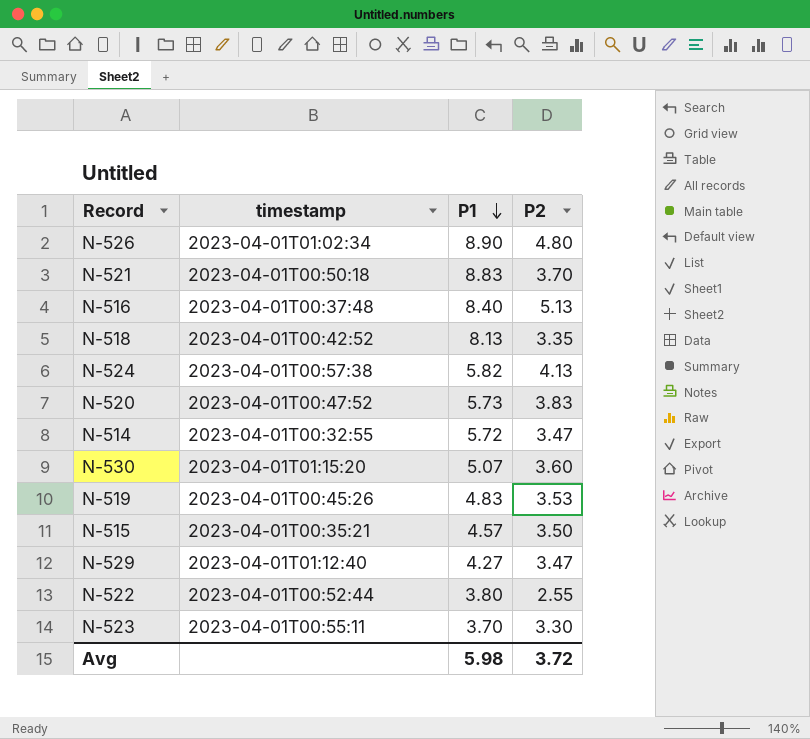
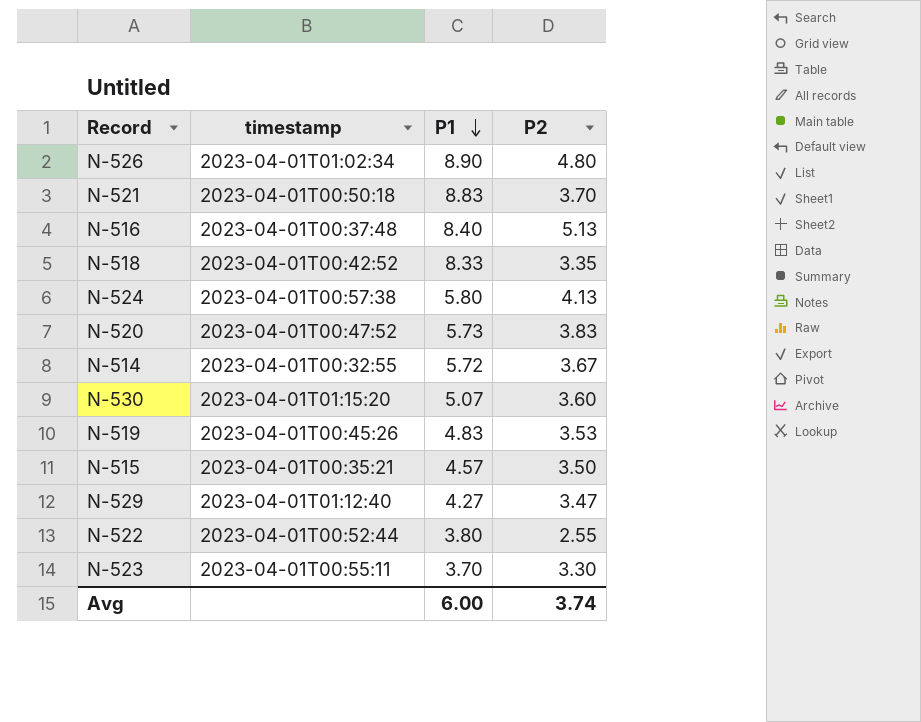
N-518 | P1: 8.13 -> 8.33
N-524 | P1: 5.82 -> 5.80
N-514 | P2: 3.47 -> 3.67
Avg | P1: 5.98 -> 6.00
Avg | P2: 3.72 -> 3.74

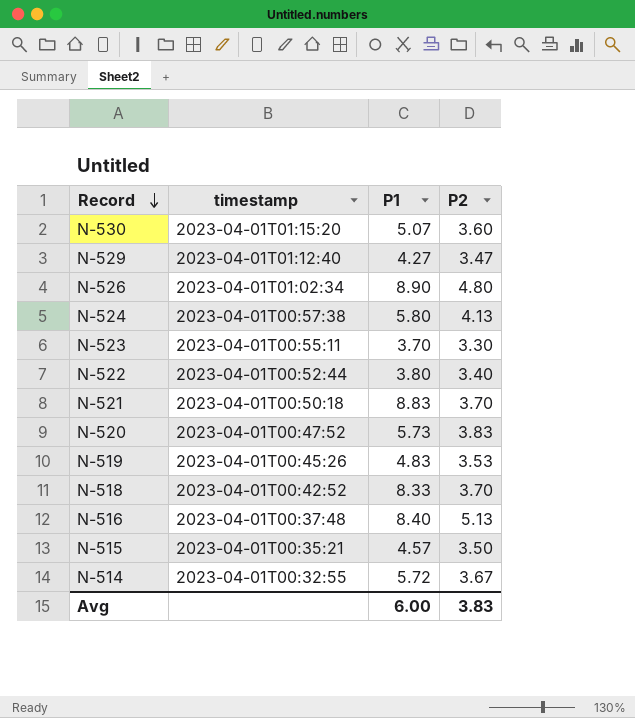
row order: P1 descending -> Record descending
N-522 | P2: 2.55 -> 3.40
N-518 | P2: 3.35 -> 3.70
Avg | P2: 3.74 -> 3.83

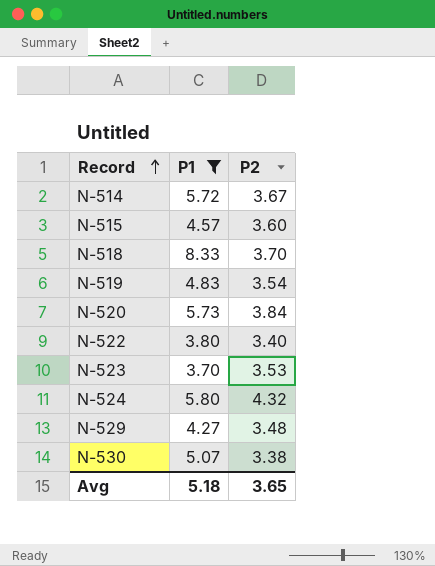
filter: none -> P1 <= 8.33
row order: Record descending -> Record ascending
column timestamp | position: 2 -> none
N-515 | P2: 3.50 -> 3.60
N-519 | P2: 3.53 -> 3.54
N-520 | P2: 3.83 -> 3.84
N-523 | P2: 3.30 -> 3.53
N-524 | P2: 4.13 -> 4.32
N-529 | P2: 3.47 -> 3.48
N-530 | P2: 3.60 -> 3.38
Avg | P1: 6.00 -> 5.18
Avg | P2: 3.83 -> 3.65

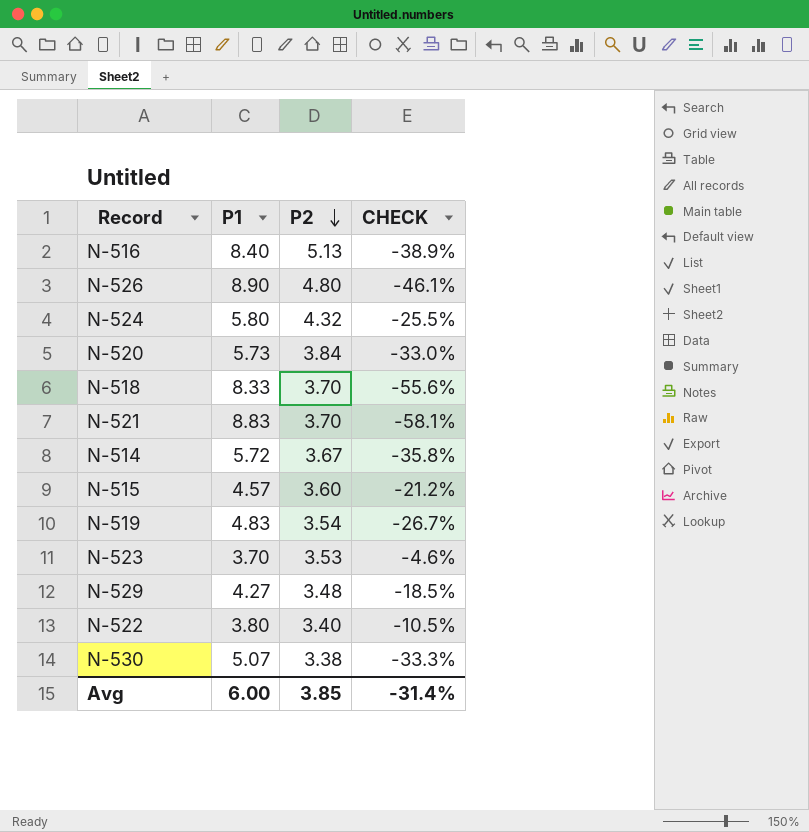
filter: P1 <= 8.33 -> none
row order: Record ascending -> P2 descending
column CHECK | formula: none -> ([P2] - [P1]) / [P1]
Avg | P1: 5.18 -> 6.00
Avg | P2: 3.65 -> 3.85

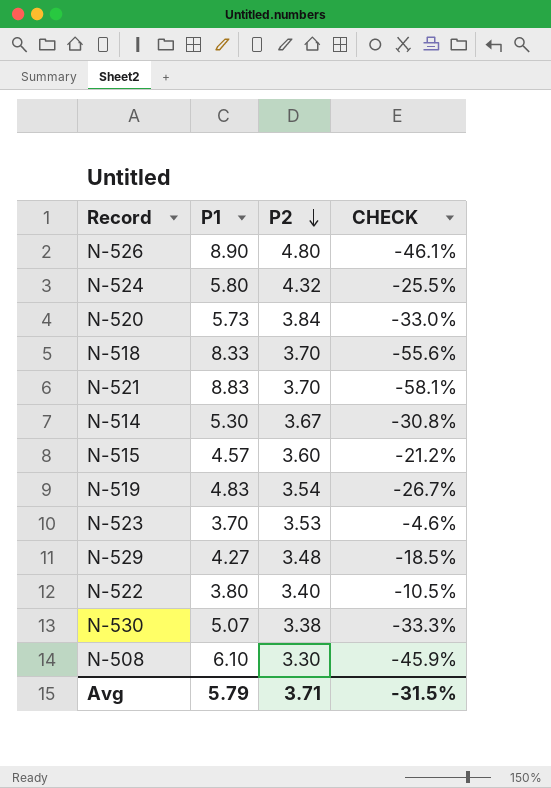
row N-516: 8.40 | 5.13 | -38.9% -> none
N-514 | P1: 5.72 -> 5.30
N-514 | CHECK: -35.8% -> -30.8%
row N-508: none -> 6.10 | 3.30 | -45.9%
Avg | P1: 6.00 -> 5.79
Avg | P2: 3.85 -> 3.71
Avg | CHECK: -31.4% -> -31.5%

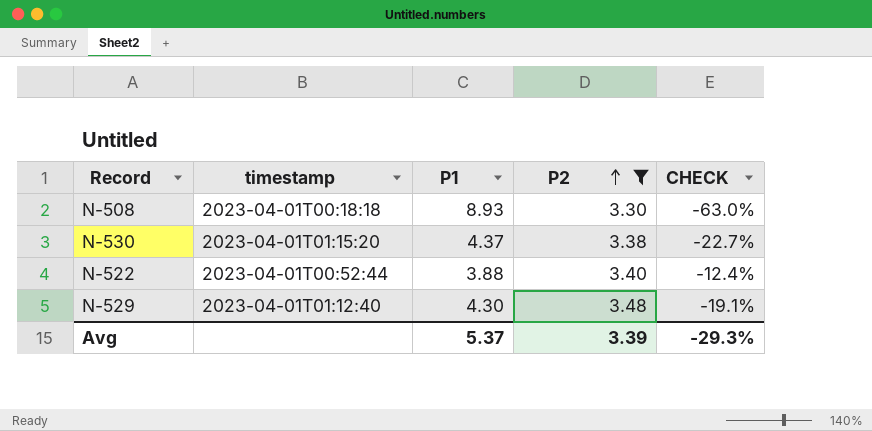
filter: none -> P2 <= 3.48
row order: P2 descending -> P2 ascending
column timestamp | position: none -> 2
N-508 | P1: 6.10 -> 8.93
N-508 | CHECK: -45.9% -> -63.0%
N-530 | P1: 5.07 -> 4.37
N-530 | CHECK: -33.3% -> -22.7%
N-522 | P1: 3.80 -> 3.88
N-522 | CHECK: -10.5% -> -12.4%
N-529 | P1: 4.27 -> 4.30
N-529 | CHECK: -18.5% -> -19.1%
Avg | P1: 5.79 -> 5.37
Avg | P2: 3.71 -> 3.39
Avg | CHECK: -31.5% -> -29.3%

